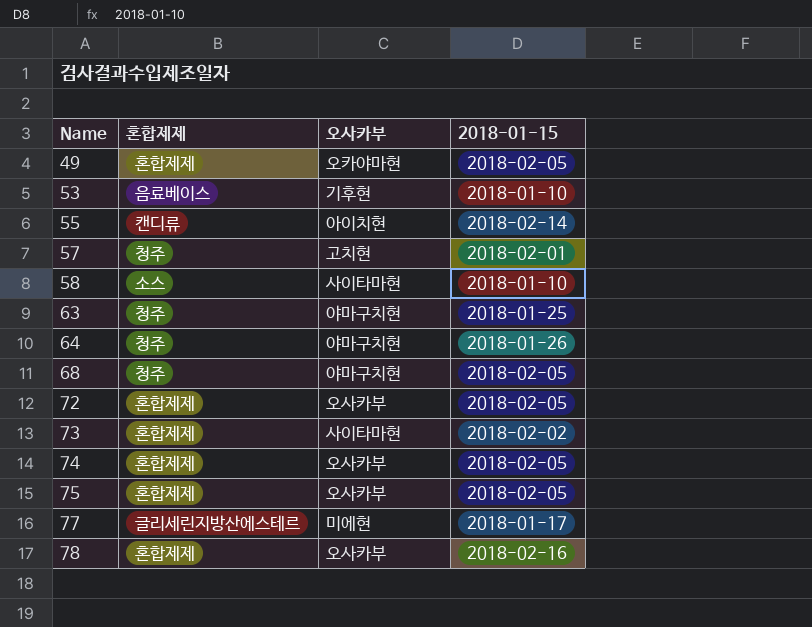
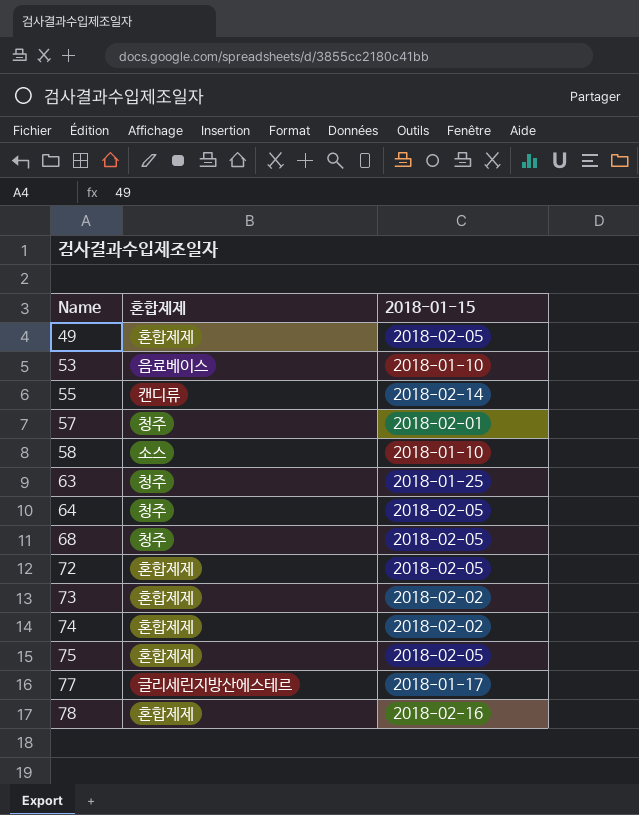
column 오사카부 | position: 3 -> none
64 | 2018-01-15: 2018-01-26 -> 2018-02-05
74 | 2018-01-15: 2018-02-05 -> 2018-02-02

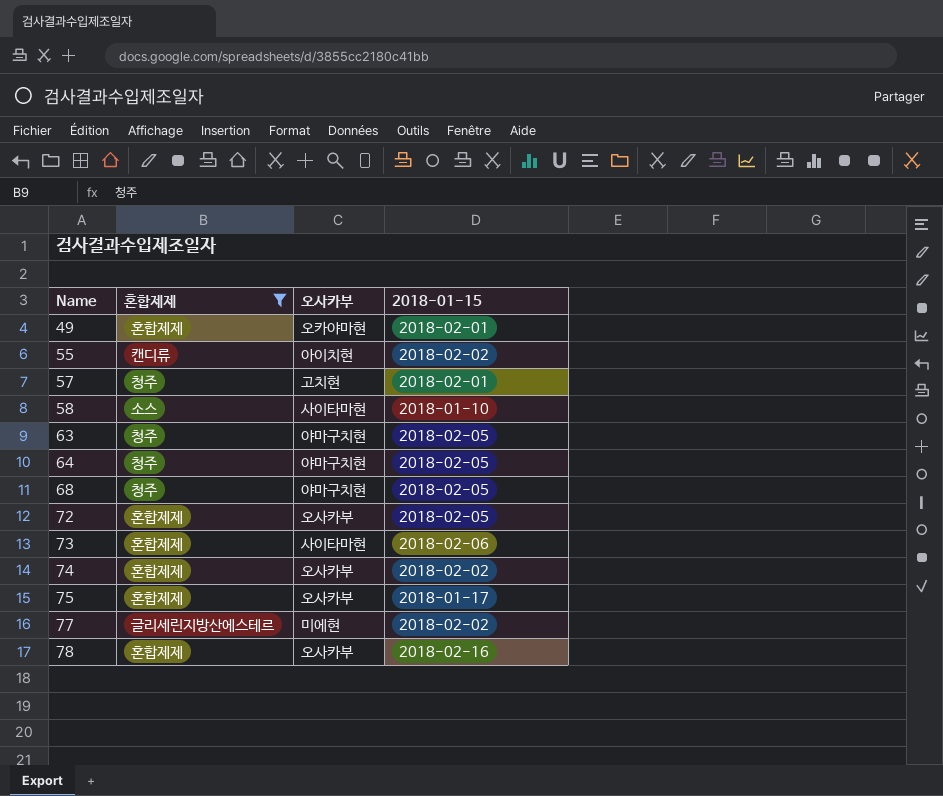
filter: none -> 혼합제제 != 음료베이스
column 오사카부 | position: none -> 3
49 | 2018-01-15: 2018-02-05 -> 2018-02-01
55 | 2018-01-15: 2018-02-14 -> 2018-02-02
63 | 2018-01-15: 2018-01-25 -> 2018-02-05
73 | 2018-01-15: 2018-02-02 -> 2018-02-06
75 | 2018-01-15: 2018-02-05 -> 2018-01-17
77 | 2018-01-15: 2018-01-17 -> 2018-02-02

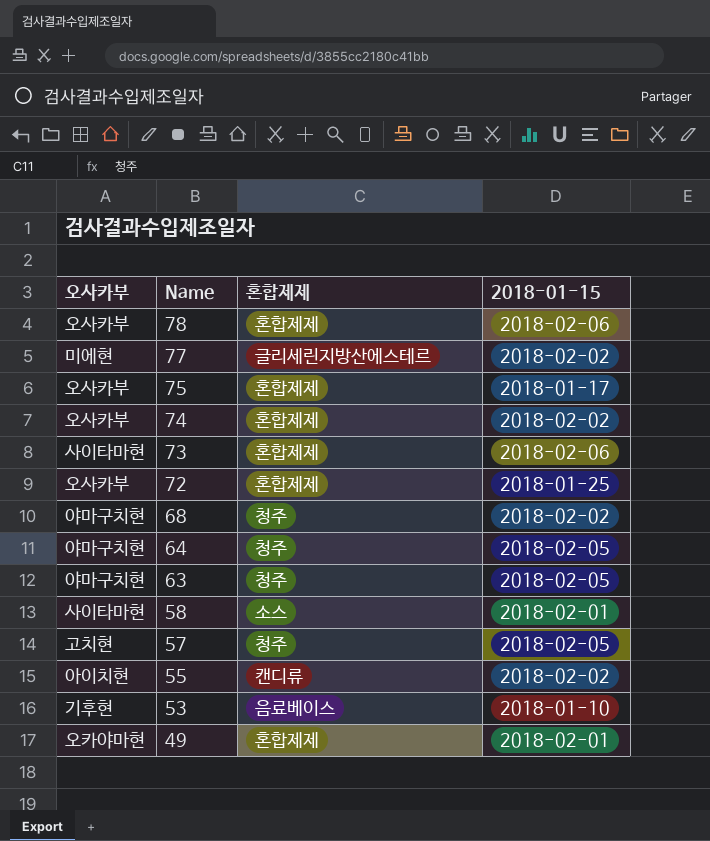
filter: 혼합제제 != 음료베이스 -> none
row order: Name ascending -> Name descending
column 오사카부 | position: 3 -> 1
78 | 2018-01-15: 2018-02-16 -> 2018-02-06
72 | 2018-01-15: 2018-02-05 -> 2018-01-25
68 | 2018-01-15: 2018-02-05 -> 2018-02-02
58 | 2018-01-15: 2018-01-10 -> 2018-02-01
57 | 2018-01-15: 2018-02-01 -> 2018-02-05

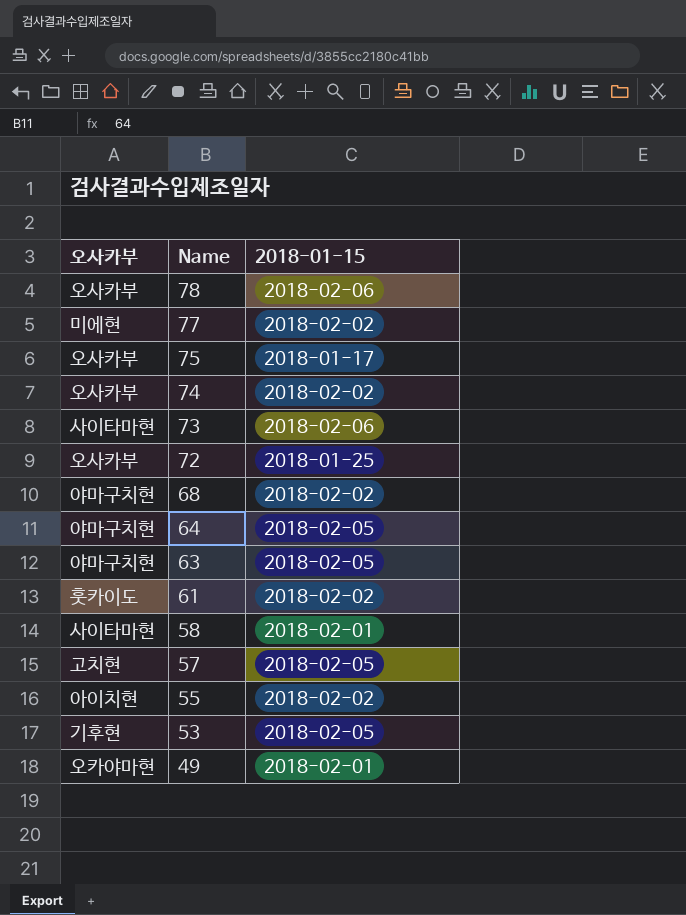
column 혼합제제 | position: 3 -> none
row 61: none -> 훗카이도 | 2018-02-02
53 | 2018-01-15: 2018-01-10 -> 2018-02-05

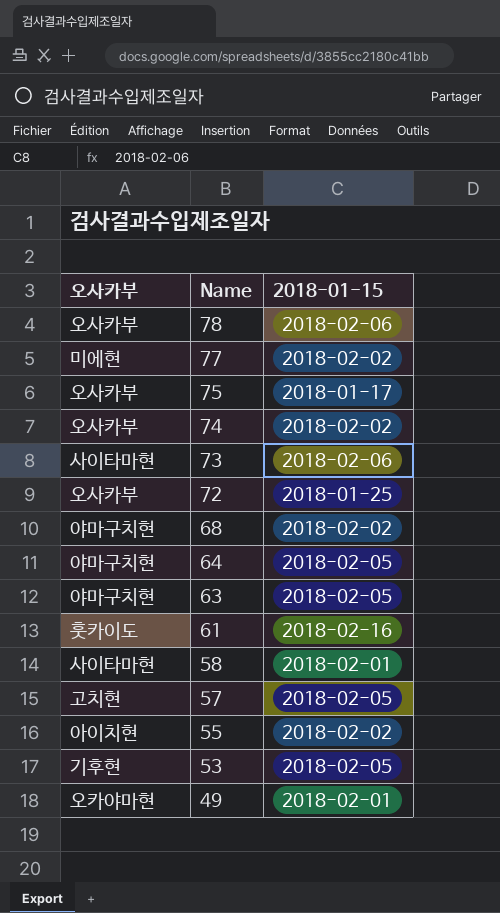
61 | 2018-01-15: 2018-02-02 -> 2018-02-16

